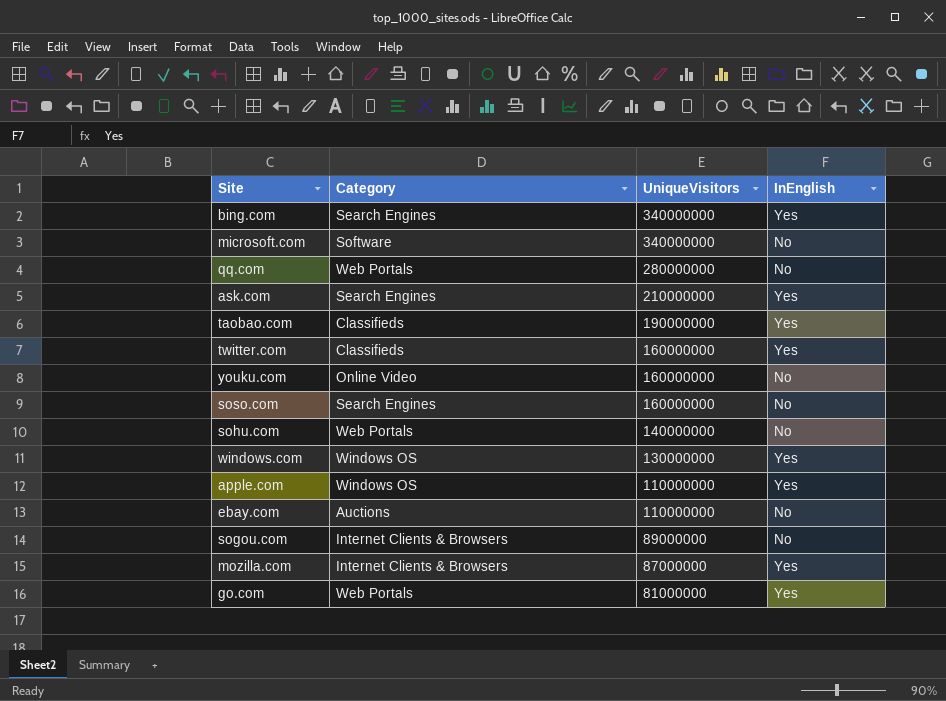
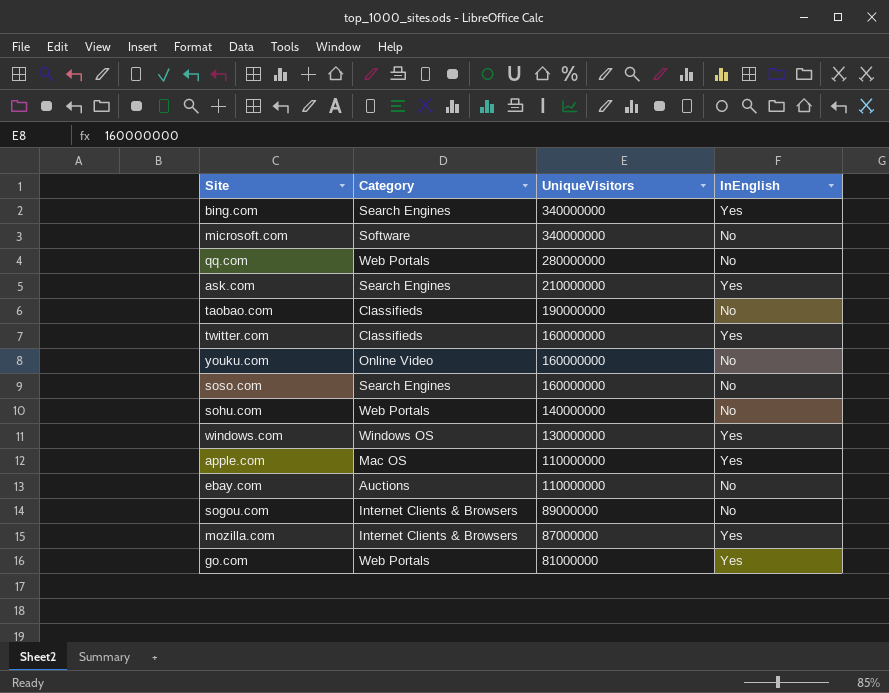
taobao.com | InEnglish: Yes -> No
apple.com | Category: Windows OS -> Mac OS

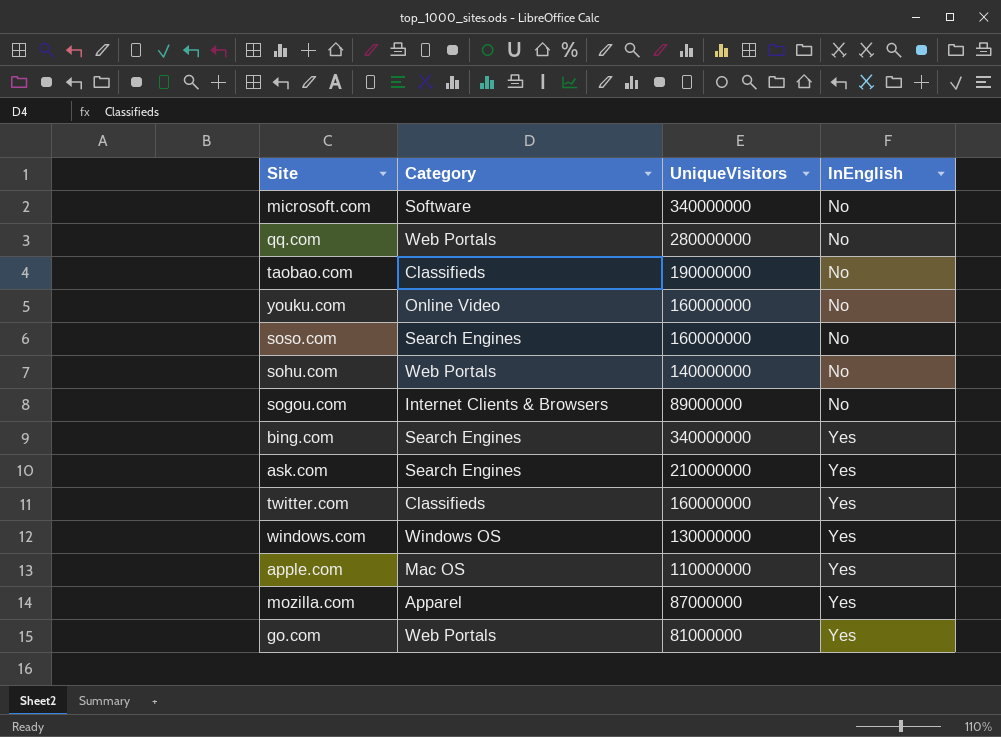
row order: UniqueVisitors descending -> InEnglish ascending
row ebay.com: Auctions | 110000000 | No -> none
mozilla.com | Category: Internet Clients & Browsers -> Apparel

